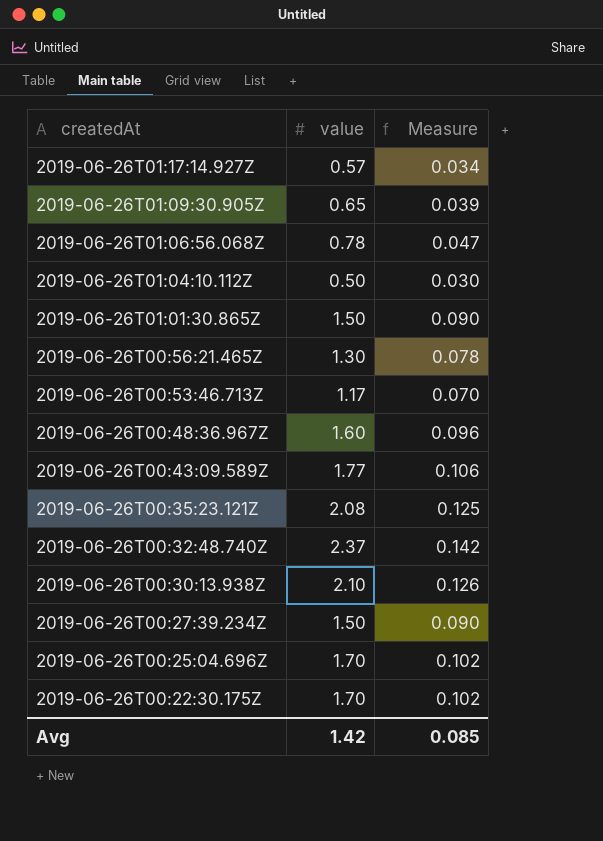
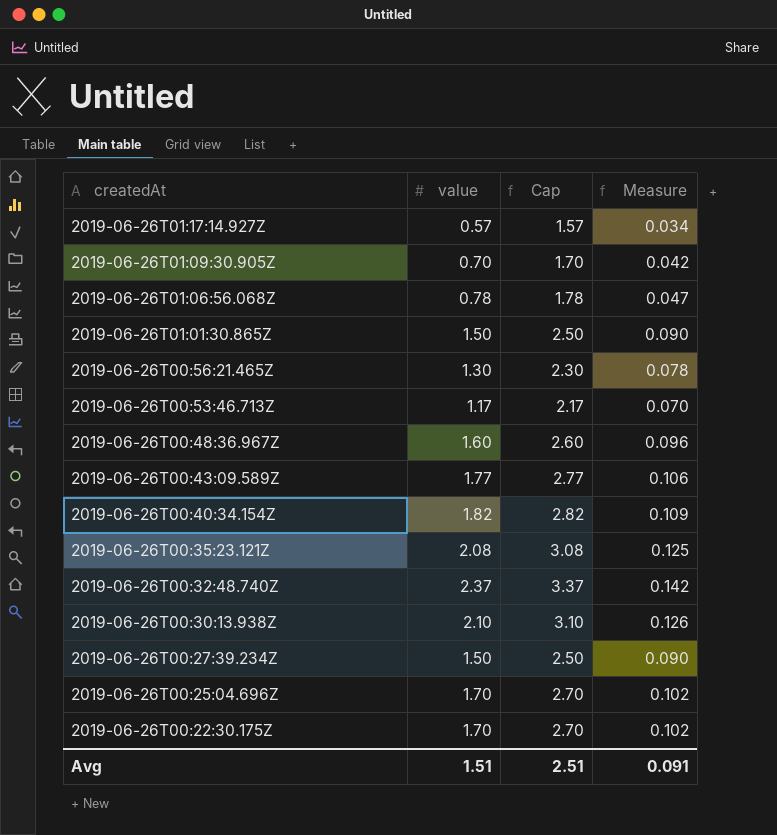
column Cap | formula: none -> [value] + 1
row 2019-06-26T01:04:10.112Z: 0.50 | 0.030 -> none
2019-06-26T01:09:30.905Z | value: 0.65 -> 0.70
2019-06-26T01:09:30.905Z | Measure: 0.039 -> 0.042
row 2019-06-26T00:40:34.154Z: none -> 1.82 | 2.82 | 0.109
Avg | value: 1.42 -> 1.51
Avg | Measure: 0.085 -> 0.091

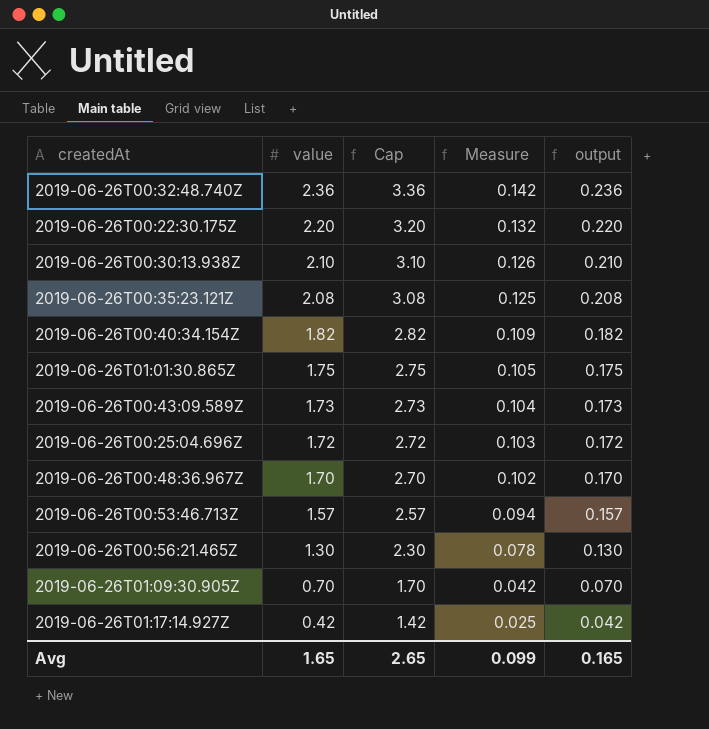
row order: createdAt descending -> value descending
column output | formula: none -> [value] * 0.1
row 2019-06-26T01:06:56.068Z: 0.78 | 1.78 | 0.047 -> none
row 2019-06-26T00:27:39.234Z: 1.50 | 2.50 | 0.090 -> none
2019-06-26T00:32:48.740Z | value: 2.37 -> 2.36
2019-06-26T00:32:48.740Z | Cap: 3.37 -> 3.36
2019-06-26T00:22:30.175Z | value: 1.70 -> 2.20
2019-06-26T00:22:30.175Z | Cap: 2.70 -> 3.20
2019-06-26T00:22:30.175Z | Measure: 0.102 -> 0.132
2019-06-26T01:01:30.865Z | value: 1.50 -> 1.75
2019-06-26T01:01:30.865Z | Cap: 2.50 -> 2.75
2019-06-26T01:01:30.865Z | Measure: 0.090 -> 0.105
2019-06-26T00:43:09.589Z | value: 1.77 -> 1.73
2019-06-26T00:43:09.589Z | Cap: 2.77 -> 2.73
2019-06-26T00:43:09.589Z | Measure: 0.106 -> 0.104
2019-06-26T00:25:04.696Z | value: 1.70 -> 1.72
2019-06-26T00:25:04.696Z | Cap: 2.70 -> 2.72
2019-06-26T00:25:04.696Z | Measure: 0.102 -> 0.103
2019-06-26T00:48:36.967Z | value: 1.60 -> 1.70
2019-06-26T00:48:36.967Z | Cap: 2.60 -> 2.70
2019-06-26T00:48:36.967Z | Measure: 0.096 -> 0.102
2019-06-26T00:53:46.713Z | value: 1.17 -> 1.57
2019-06-26T00:53:46.713Z | Cap: 2.17 -> 2.57
2019-06-26T00:53:46.713Z | Measure: 0.070 -> 0.094
2019-06-26T01:17:14.927Z | value: 0.57 -> 0.42
2019-06-26T01:17:14.927Z | Cap: 1.57 -> 1.42
2019-06-26T01:17:14.927Z | Measure: 0.034 -> 0.025
Avg | value: 1.51 -> 1.65
Avg | Cap: 2.51 -> 2.65
Avg | Measure: 0.091 -> 0.099

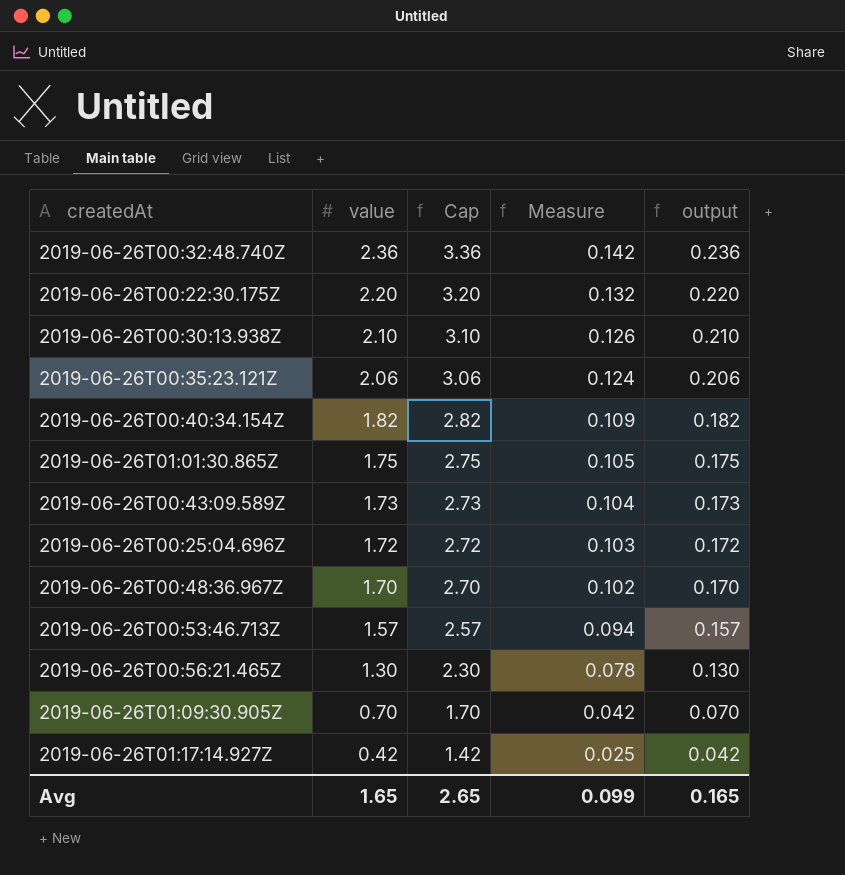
2019-06-26T00:35:23.121Z | value: 2.08 -> 2.06
2019-06-26T00:35:23.121Z | Cap: 3.08 -> 3.06
2019-06-26T00:35:23.121Z | Measure: 0.125 -> 0.124
2019-06-26T00:35:23.121Z | output: 0.208 -> 0.206

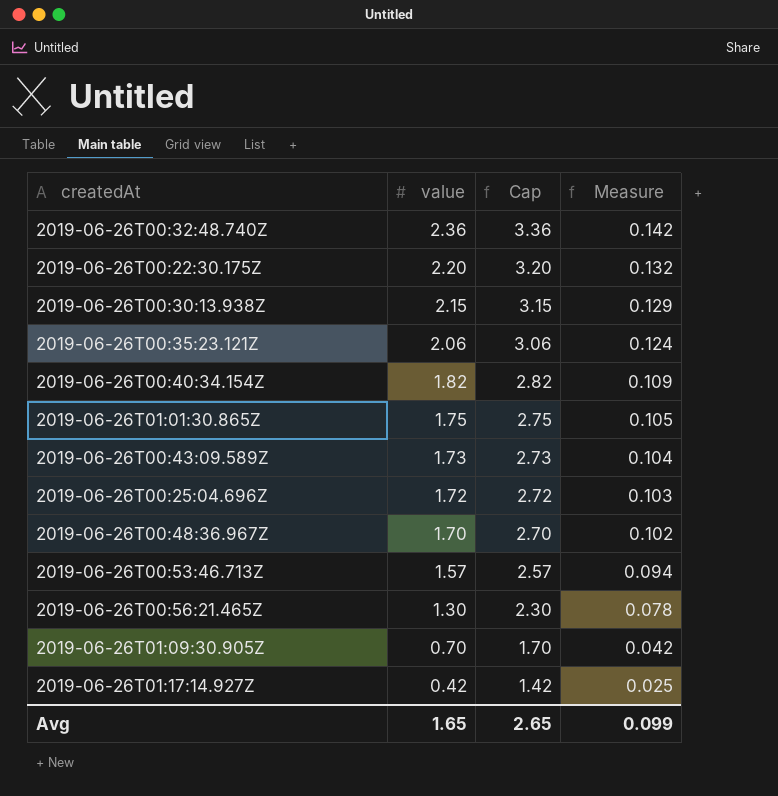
column output | formula: [value] * 0.1 -> none
2019-06-26T00:30:13.938Z | value: 2.10 -> 2.15
2019-06-26T00:30:13.938Z | Cap: 3.10 -> 3.15
2019-06-26T00:30:13.938Z | Measure: 0.126 -> 0.129

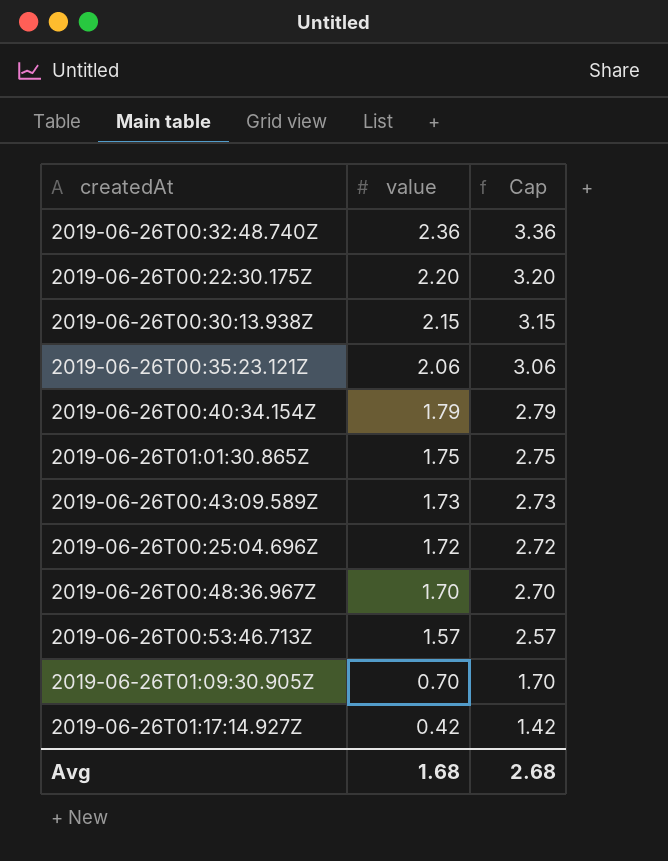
column Measure | formula: [value] * 0.06 -> none
row 2019-06-26T00:56:21.465Z: 1.30 | 2.30 | 0.078 -> none
2019-06-26T00:40:34.154Z | value: 1.82 -> 1.79
2019-06-26T00:40:34.154Z | Cap: 2.82 -> 2.79
Avg | value: 1.65 -> 1.68
Avg | Cap: 2.65 -> 2.68

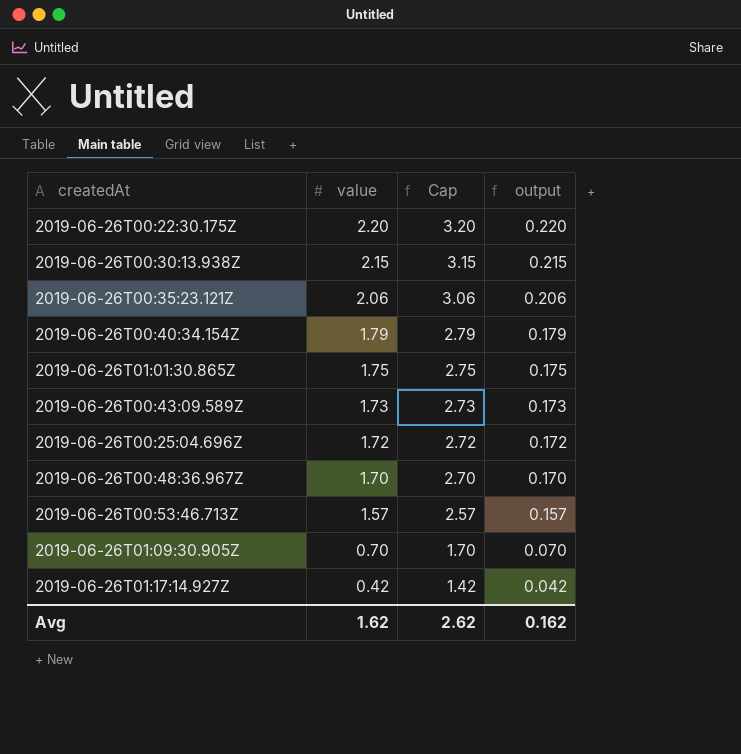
column output | formula: none -> [value] * 0.1
row 2019-06-26T00:32:48.740Z: 2.36 | 3.36 -> none
Avg | value: 1.68 -> 1.62
Avg | Cap: 2.68 -> 2.62

